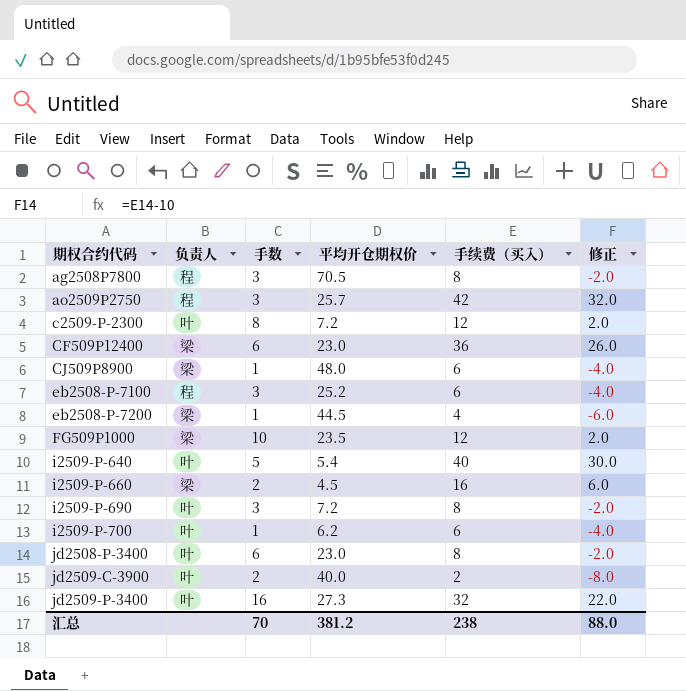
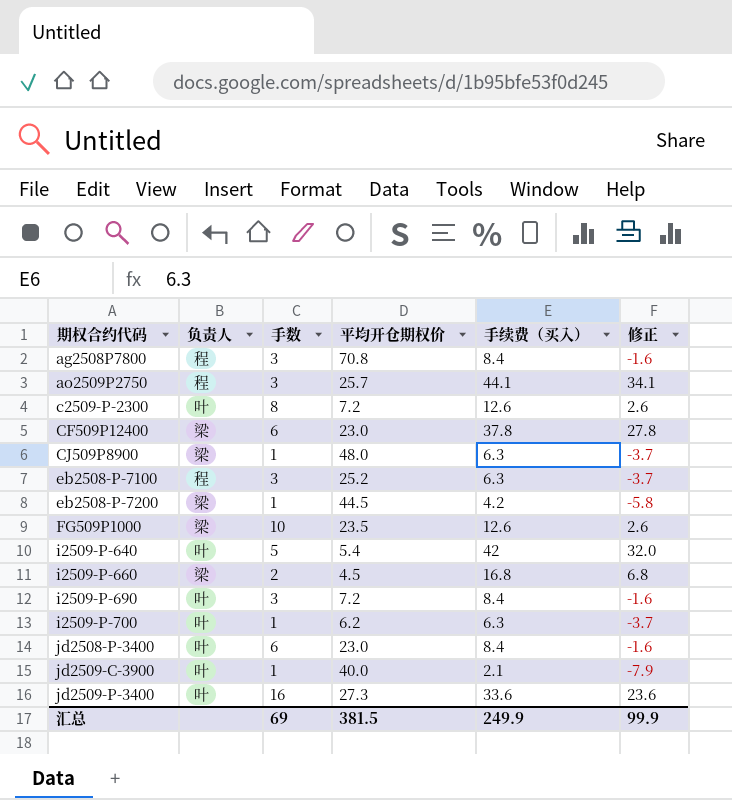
ag2508P7800 | 平均开仓期权价: 70.5 -> 70.8
ag2508P7800 | 手续费（买入）: 8 -> 8.4
ag2508P7800 | 修正: -2.0 -> -1.6
ao2509P2750 | 手续费（买入）: 42 -> 44.1
ao2509P2750 | 修正: 32.0 -> 34.1
c2509-P-2300 | 手续费（买入）: 12 -> 12.6
c2509-P-2300 | 修正: 2.0 -> 2.6
CF509P12400 | 手续费（买入）: 36 -> 37.8
CF509P12400 | 修正: 26.0 -> 27.8
CJ509P8900 | 手续费（买入）: 6 -> 6.3
CJ509P8900 | 修正: -4.0 -> -3.7
eb2508-P-7100 | 手续费（买入）: 6 -> 6.3
eb2508-P-7100 | 修正: -4.0 -> -3.7
eb2508-P-7200 | 手续费（买入）: 4 -> 4.2
eb2508-P-7200 | 修正: -6.0 -> -5.8
FG509P1000 | 手续费（买入）: 12 -> 12.6
FG509P1000 | 修正: 2.0 -> 2.6
i2509-P-640 | 手续费（买入）: 40 -> 42
i2509-P-640 | 修正: 30.0 -> 32.0
i2509-P-660 | 手续费（买入）: 16 -> 16.8
i2509-P-660 | 修正: 6.0 -> 6.8
i2509-P-690 | 手续费（买入）: 8 -> 8.4
i2509-P-690 | 修正: -2.0 -> -1.6
i2509-P-700 | 手续费（买入）: 6 -> 6.3
i2509-P-700 | 修正: -4.0 -> -3.7
jd2508-P-3400 | 手续费（买入）: 8 -> 8.4
jd2508-P-3400 | 修正: -2.0 -> -1.6
jd2509-C-3900 | 手数: 2 -> 1
jd2509-C-3900 | 手续费（买入）: 2 -> 2.1
jd2509-C-3900 | 修正: -8.0 -> -7.9
jd2509-P-3400 | 手续费（买入）: 32 -> 33.6
jd2509-P-3400 | 修正: 22.0 -> 23.6
汇总 | 手数: 70 -> 69
汇总 | 平均开仓期权价: 381.2 -> 381.5
汇总 | 手续费（买入）: 238 -> 249.9
汇总 | 修正: 88.0 -> 99.9

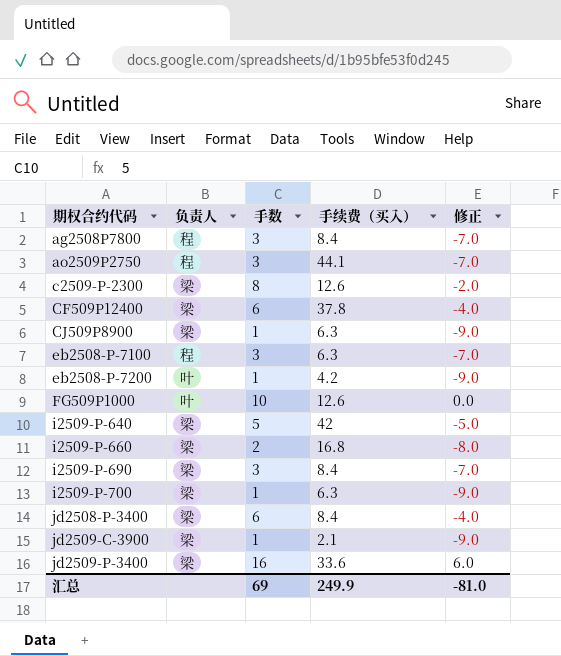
column 平均开仓期权价 | position: 4 -> none
column 修正 | formula: [手续费（买入）] - 10 -> [手数] - 10
c2509-P-2300 | 负责人: 叶 -> 梁
eb2508-P-7200 | 负责人: 梁 -> 叶
FG509P1000 | 负责人: 梁 -> 叶
i2509-P-640 | 负责人: 叶 -> 梁
i2509-P-690 | 负责人: 叶 -> 梁
i2509-P-700 | 负责人: 叶 -> 梁
jd2508-P-3400 | 负责人: 叶 -> 梁
jd2509-C-3900 | 负责人: 叶 -> 梁
jd2509-P-3400 | 负责人: 叶 -> 梁
汇总 | 修正: 99.9 -> -81.0

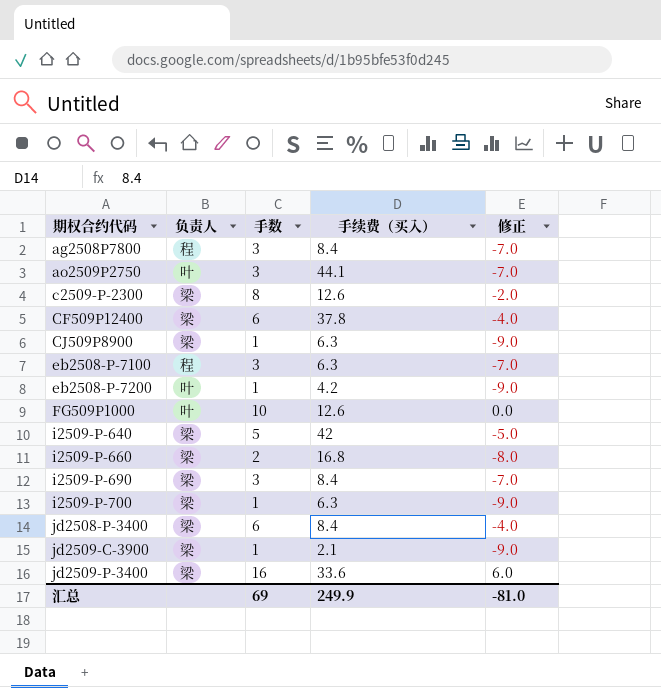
ao2509P2750 | 负责人: 程 -> 叶

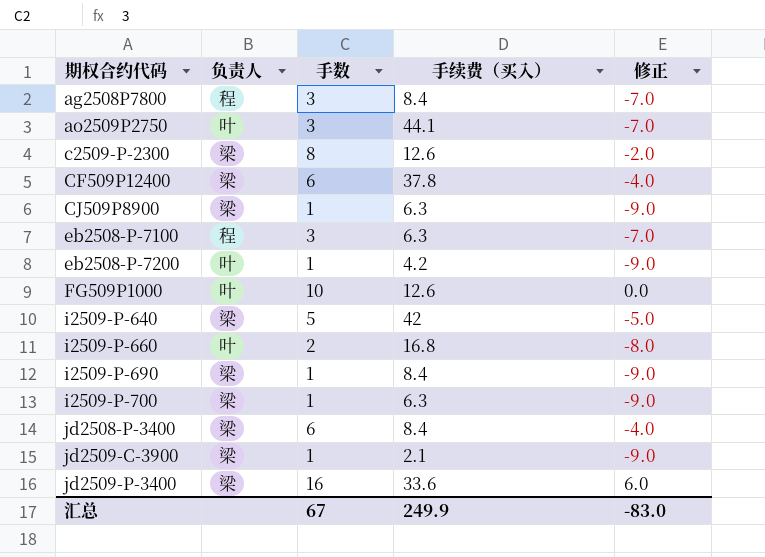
i2509-P-660 | 负责人: 梁 -> 叶
i2509-P-690 | 手数: 3 -> 1
i2509-P-690 | 修正: -7.0 -> -9.0
汇总 | 手数: 69 -> 67
汇总 | 修正: -81.0 -> -83.0

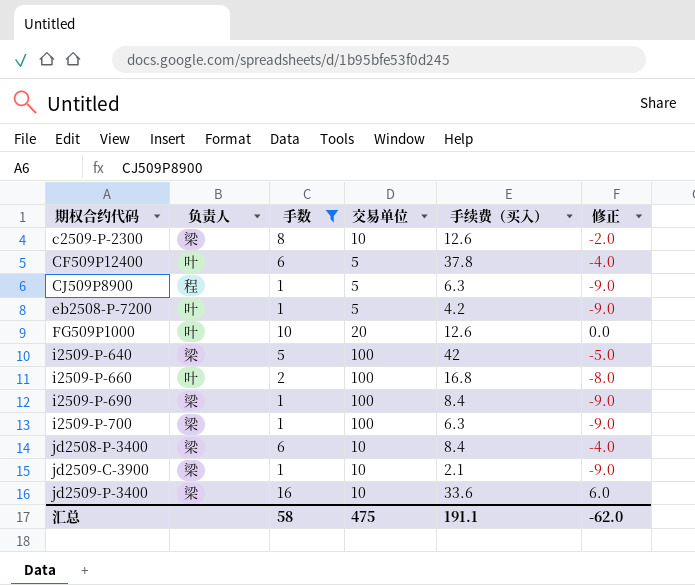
filter: none -> 手数 != 3
column 交易单位 | position: none -> 4
CF509P12400 | 负责人: 梁 -> 叶
CJ509P8900 | 负责人: 梁 -> 程
汇总 | 手数: 67 -> 58
汇总 | 手续费（买入）: 249.9 -> 191.1
汇总 | 修正: -83.0 -> -62.0

